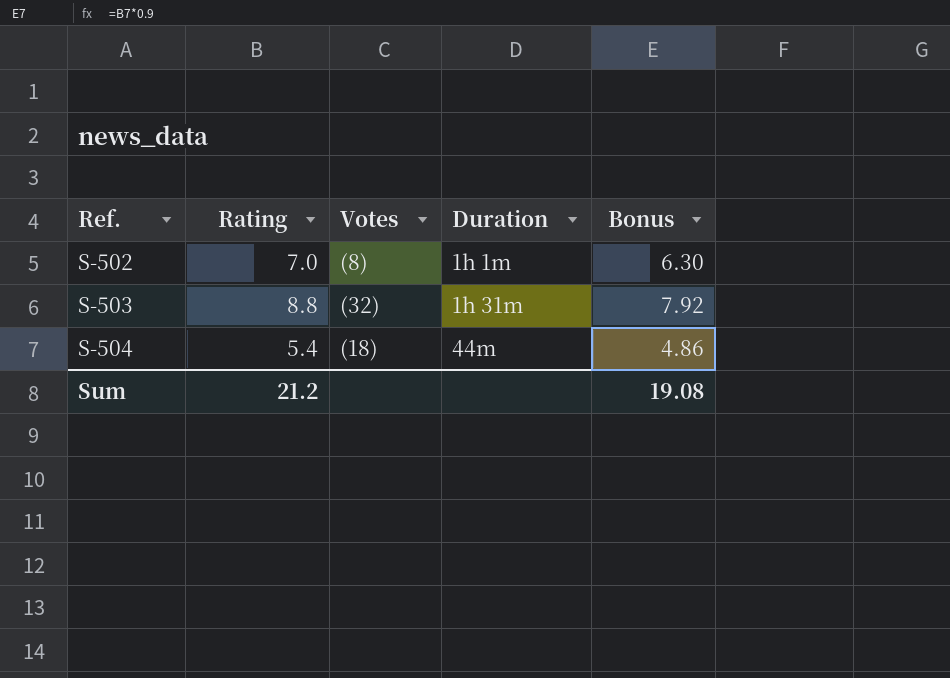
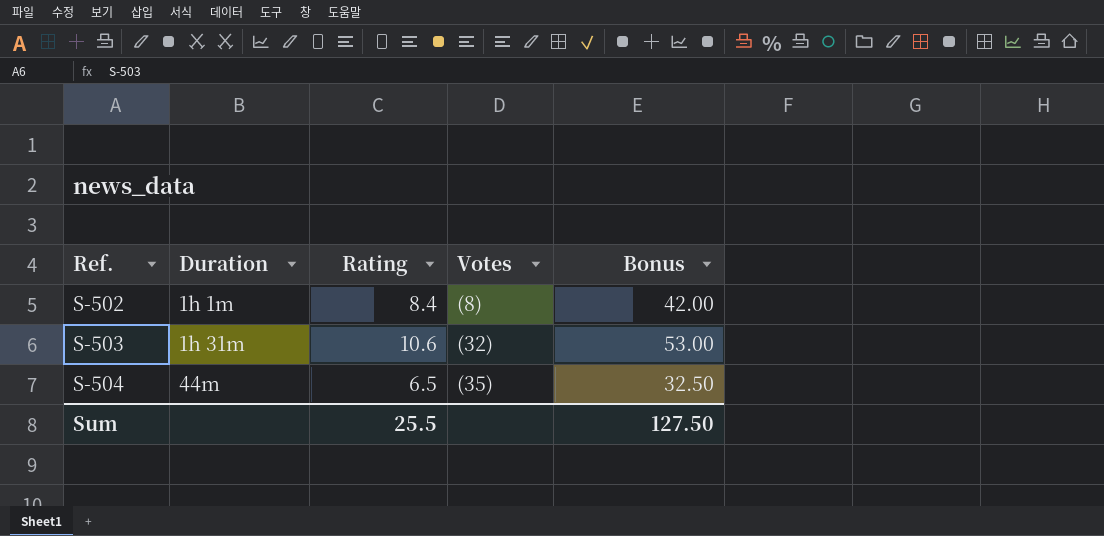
column Duration | position: 4 -> 2
column Bonus | formula: [Rating] * 0.9 -> [Rating] * 5
S-502 | Rating: 7.0 -> 8.4
S-503 | Rating: 8.8 -> 10.6
S-504 | Rating: 5.4 -> 6.5
S-504 | Votes: (18) -> (35)
Sum | Rating: 21.2 -> 25.5
Sum | Bonus: 19.08 -> 127.50

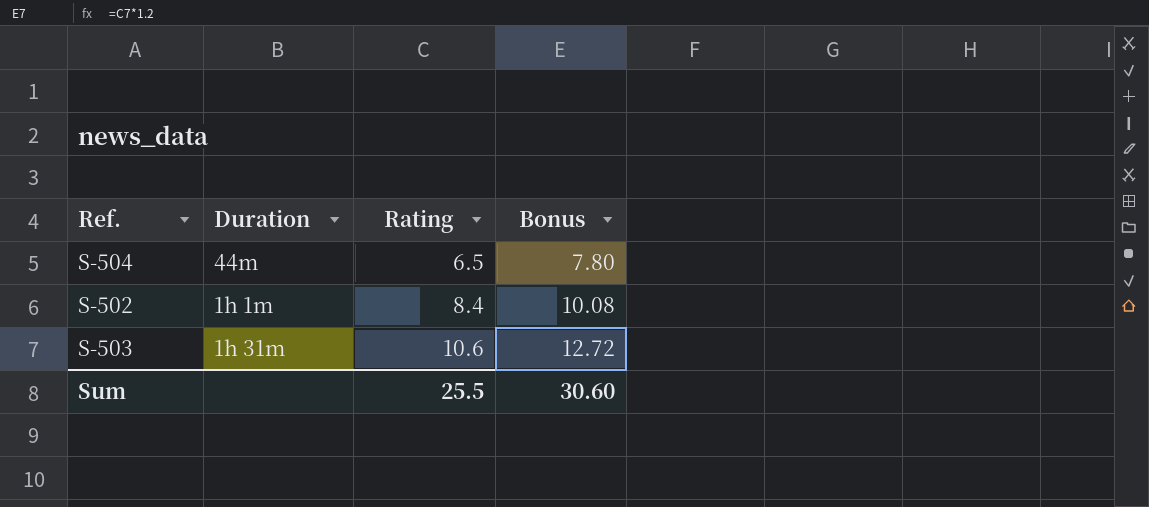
row order: Ref. ascending -> Rating ascending
column Votes | position: 4 -> none
column Bonus | formula: [Rating] * 5 -> [Rating] * 1.2
Sum | Bonus: 127.50 -> 30.60

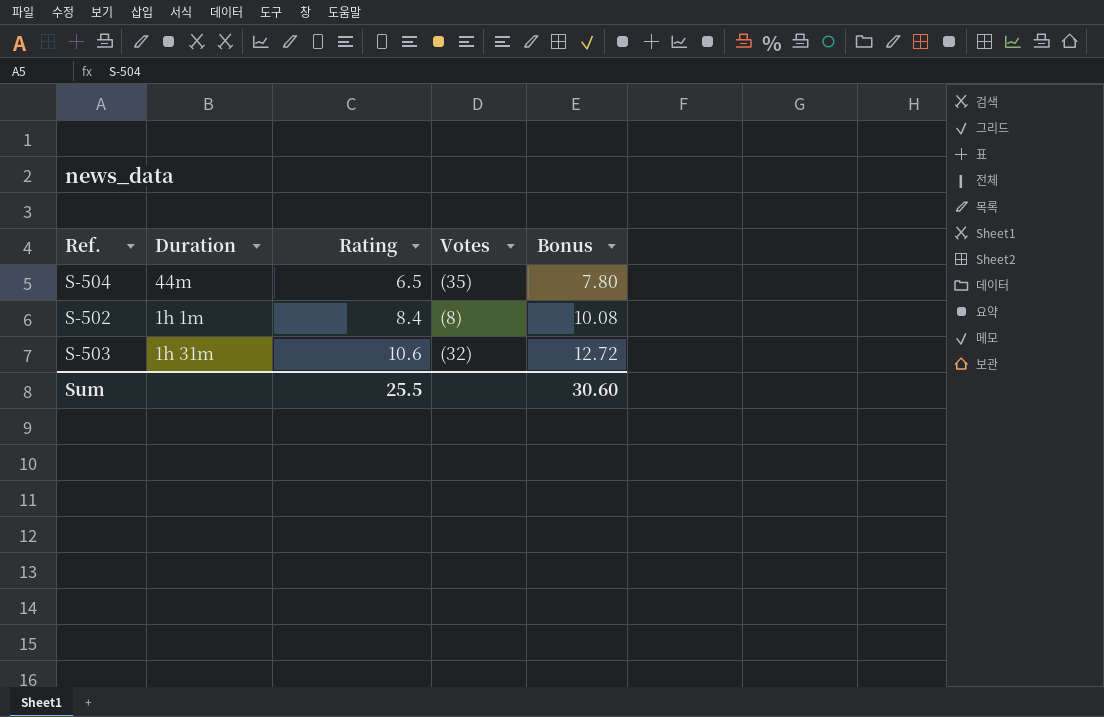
column Votes | position: none -> 4

